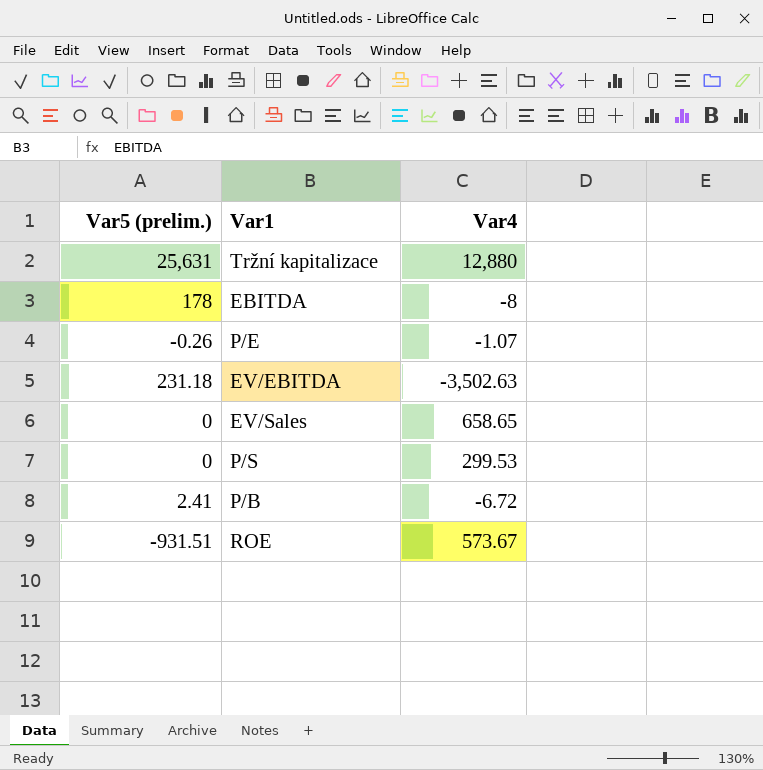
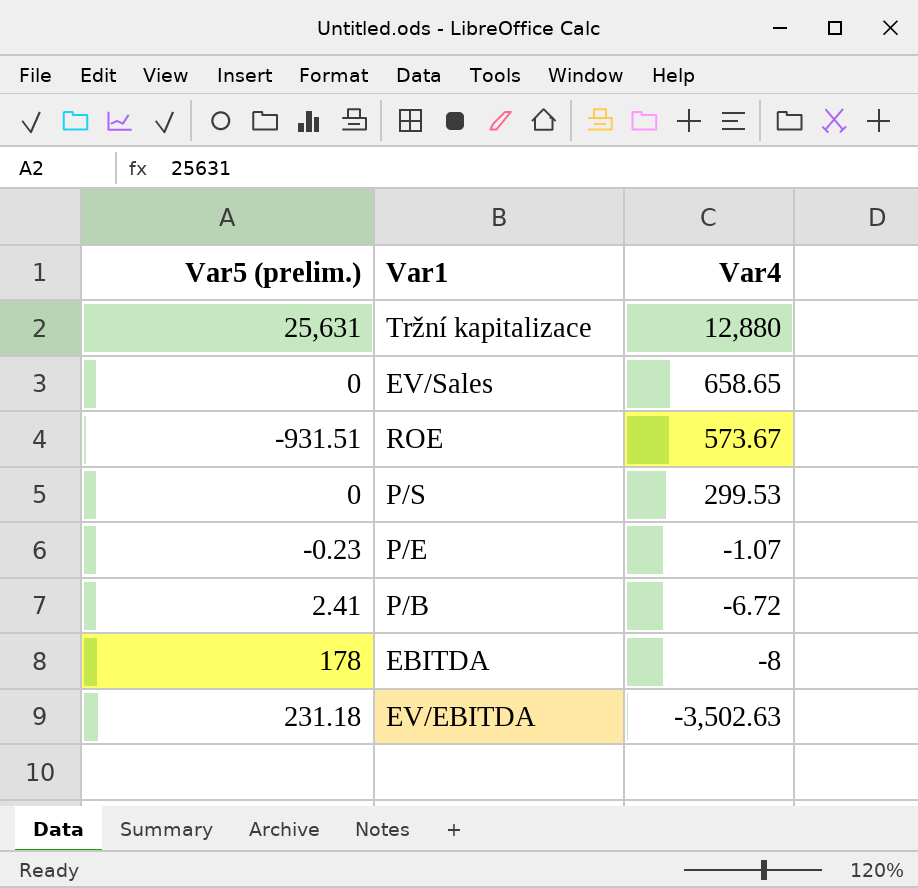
row order: none -> Var4 descending
P/E | Var5 (prelim.): -0.26 -> -0.23

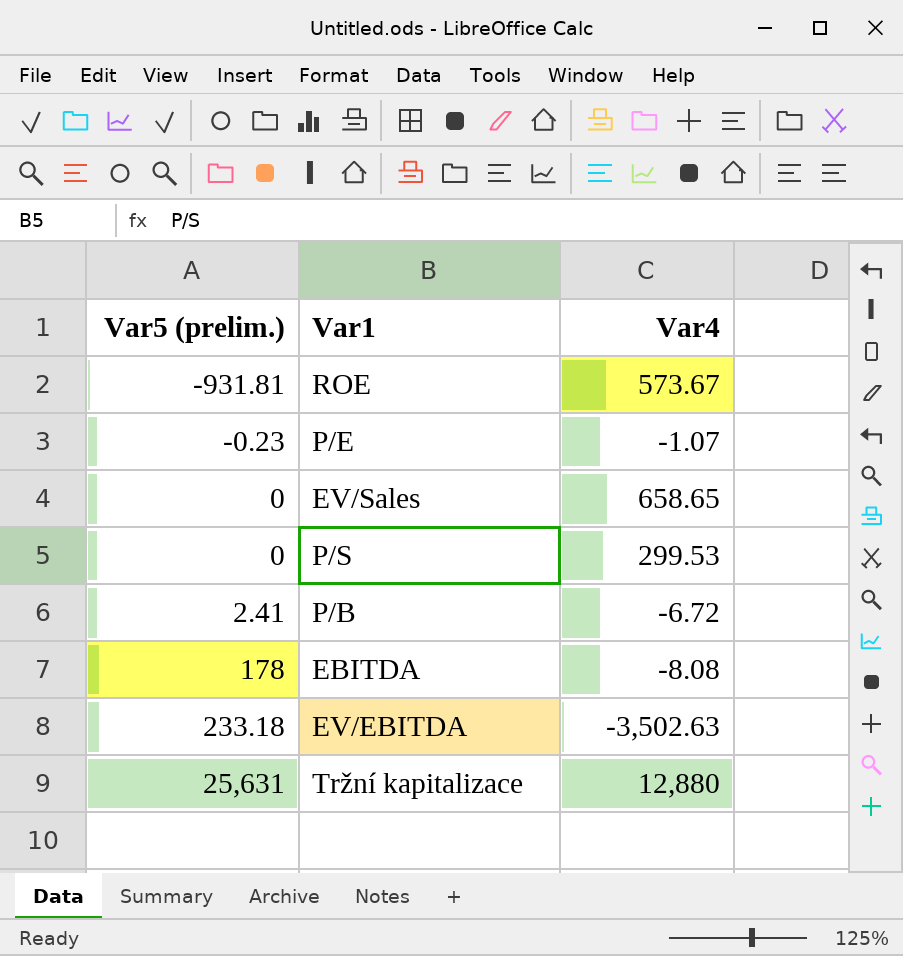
row order: Var4 descending -> Var5 (prelim.) ascending
ROE | Var5 (prelim.): -931.51 -> -931.81
EBITDA | Var4: -8 -> -8.08
EV/EBITDA | Var5 (prelim.): 231.18 -> 233.18

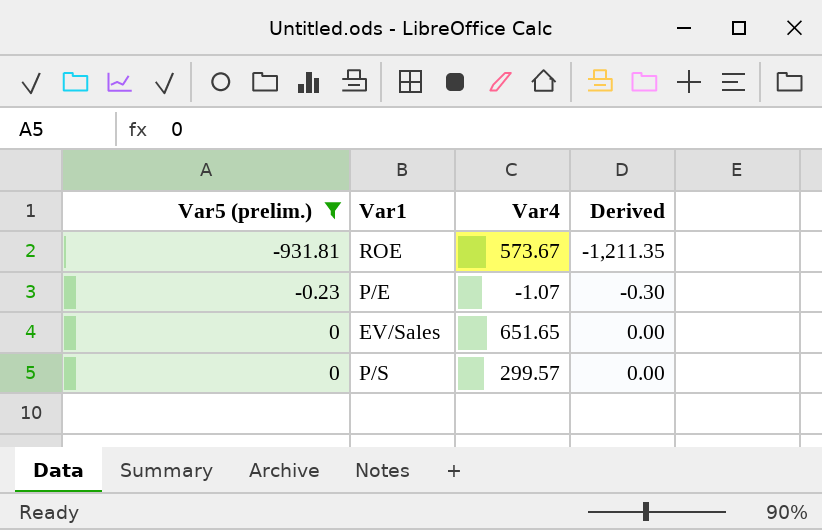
filter: none -> Var5 (prelim.) <= 0
column Derived | formula: none -> [Var5 (prelim.)] * 1.3
EV/Sales | Var4: 658.65 -> 651.65
P/S | Var4: 299.53 -> 299.57

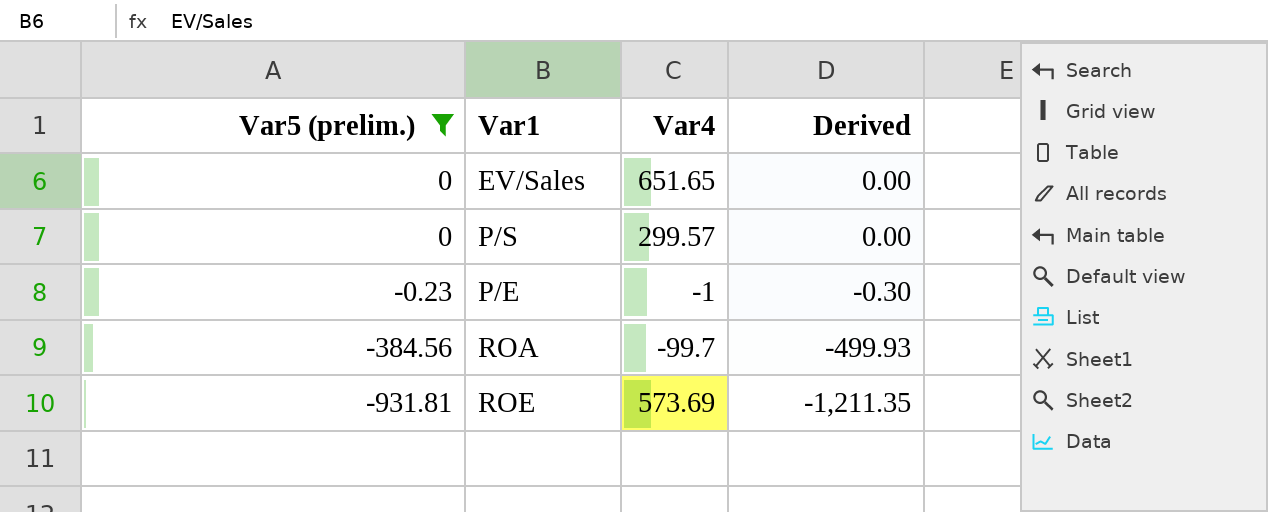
row order: Var5 (prelim.) ascending -> Var5 (prelim.) descending
P/E | Var4: -1.07 -> -1
row ROA: none -> -384.56 | -99.7 | -499.93
ROE | Var4: 573.67 -> 573.69

